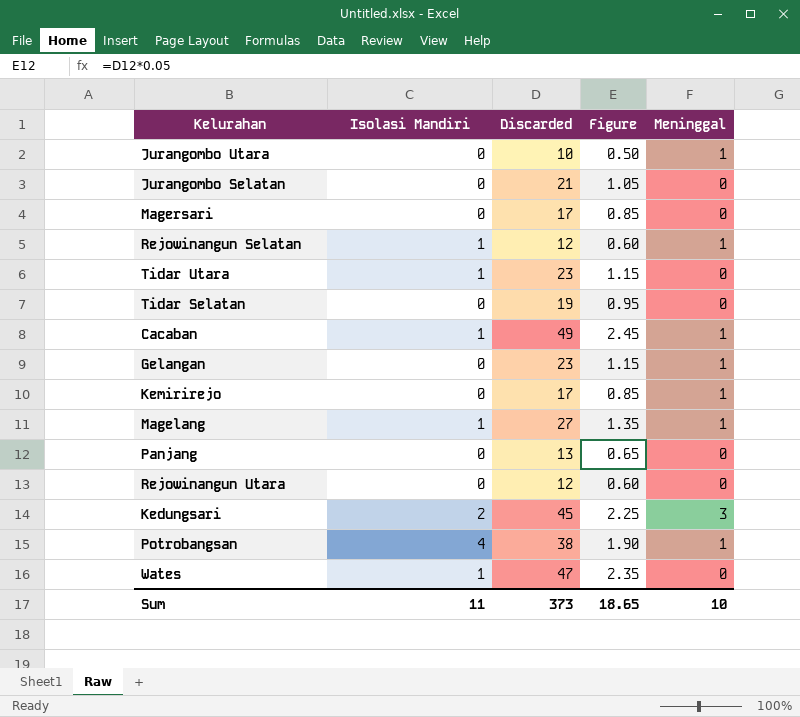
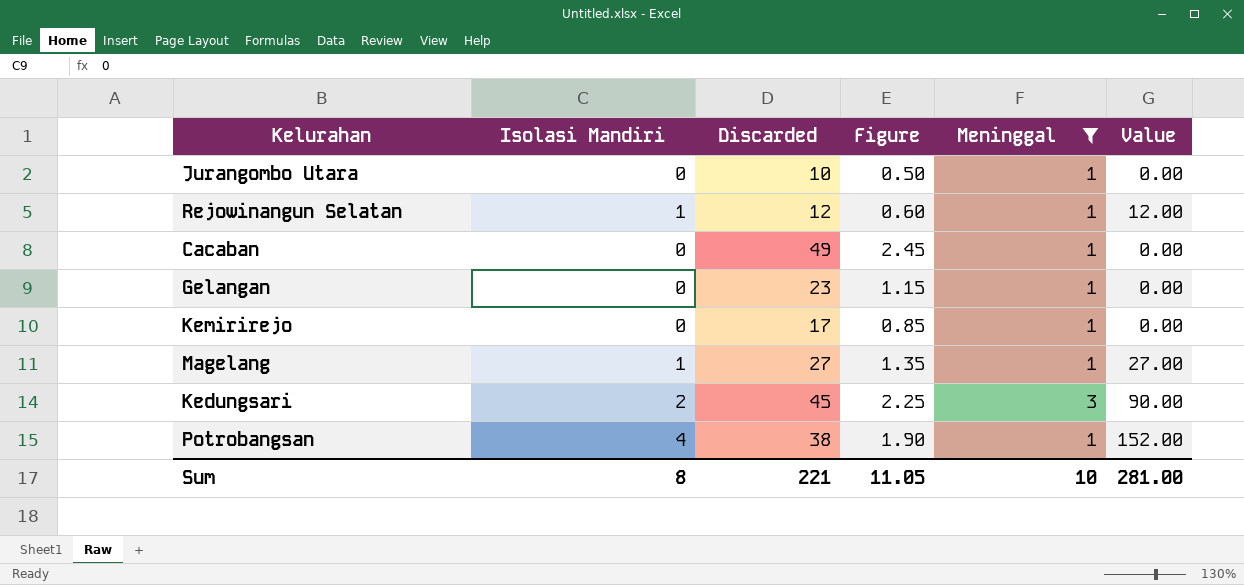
filter: none -> Meninggal != 0
column Value | formula: none -> [Isolasi Mandiri] * [Discarded]
Cacaban | Isolasi Mandiri: 1 -> 0
Sum | Isolasi Mandiri: 11 -> 8
Sum | Discarded: 373 -> 221
Sum | Figure: 18.65 -> 11.05

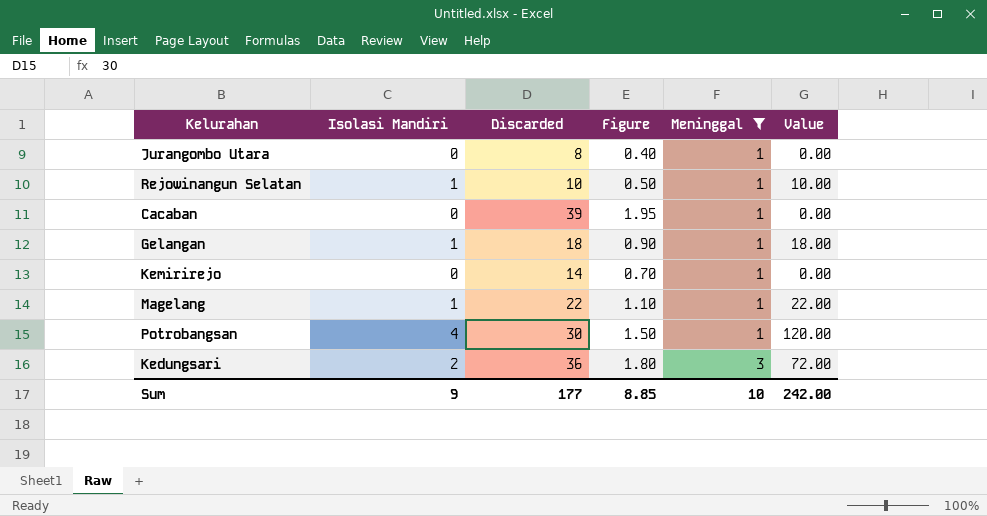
row order: none -> Meninggal ascending
Jurangombo Utara | Discarded: 10 -> 8
Jurangombo Utara | Figure: 0.50 -> 0.40
Rejowinangun Selatan | Discarded: 12 -> 10
Rejowinangun Selatan | Figure: 0.60 -> 0.50
Rejowinangun Selatan | Value: 12.00 -> 10.00
Cacaban | Discarded: 49 -> 39
Cacaban | Figure: 2.45 -> 1.95
Gelangan | Isolasi Mandiri: 0 -> 1
Gelangan | Discarded: 23 -> 18
Gelangan | Figure: 1.15 -> 0.90
Gelangan | Value: 0.00 -> 18.00
Kemirirejo | Discarded: 17 -> 14
Kemirirejo | Figure: 0.85 -> 0.70
Magelang | Discarded: 27 -> 22
Magelang | Figure: 1.35 -> 1.10
Magelang | Value: 27.00 -> 22.00
Potrobangsan | Discarded: 38 -> 30
Potrobangsan | Figure: 1.90 -> 1.50
Potrobangsan | Value: 152.00 -> 120.00
Kedungsari | Discarded: 45 -> 36
Kedungsari | Figure: 2.25 -> 1.80
Kedungsari | Value: 90.00 -> 72.00
Sum | Isolasi Mandiri: 8 -> 9
Sum | Discarded: 221 -> 177
Sum | Figure: 11.05 -> 8.85
Sum | Value: 281.00 -> 242.00

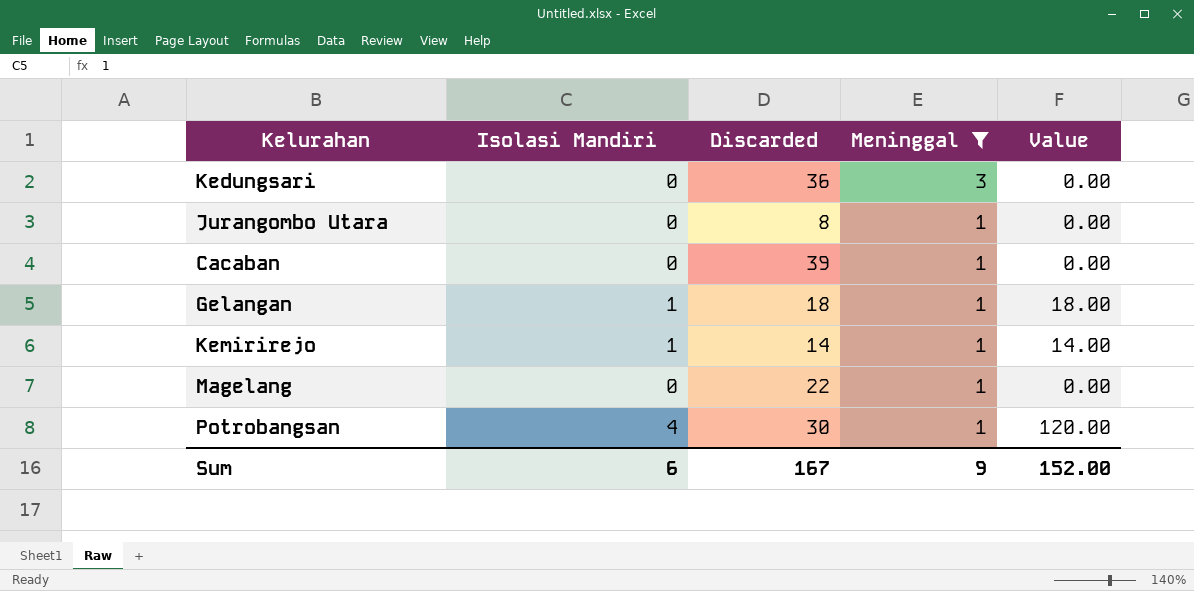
row order: Meninggal ascending -> Meninggal descending
column Figure | formula: [Discarded] * 0.05 -> none
row Rejowinangun Selatan: 1 | 10 | 0.50 | 1 | 10.00 -> none
Kedungsari | Isolasi Mandiri: 2 -> 0
Kedungsari | Value: 72.00 -> 0.00
Kemirirejo | Isolasi Mandiri: 0 -> 1
Kemirirejo | Value: 0.00 -> 14.00
Magelang | Isolasi Mandiri: 1 -> 0
Magelang | Value: 22.00 -> 0.00
Sum | Isolasi Mandiri: 9 -> 6
Sum | Discarded: 177 -> 167
Sum | Meninggal: 10 -> 9
Sum | Value: 242.00 -> 152.00

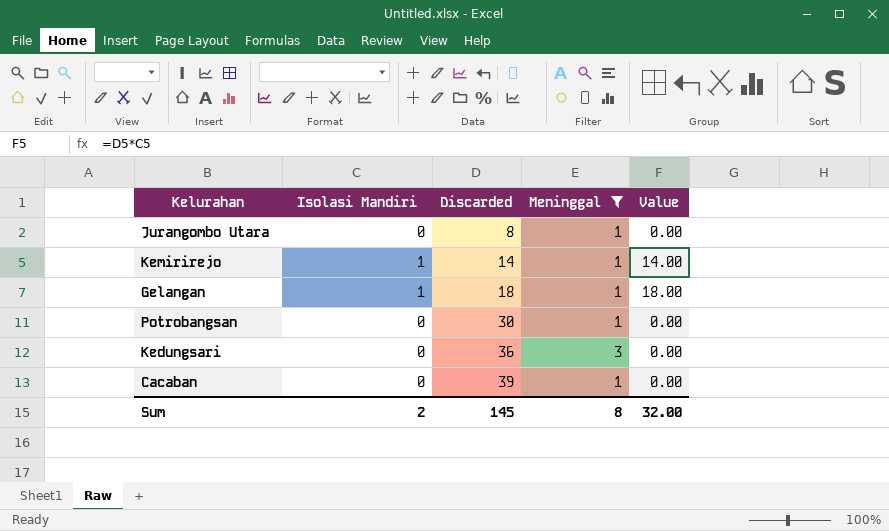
row order: Meninggal descending -> Discarded ascending
row Magelang: 0 | 22 | 1 | 0.00 -> none
Potrobangsan | Isolasi Mandiri: 4 -> 0
Potrobangsan | Value: 120.00 -> 0.00
Sum | Isolasi Mandiri: 6 -> 2
Sum | Discarded: 167 -> 145
Sum | Meninggal: 9 -> 8
Sum | Value: 152.00 -> 32.00

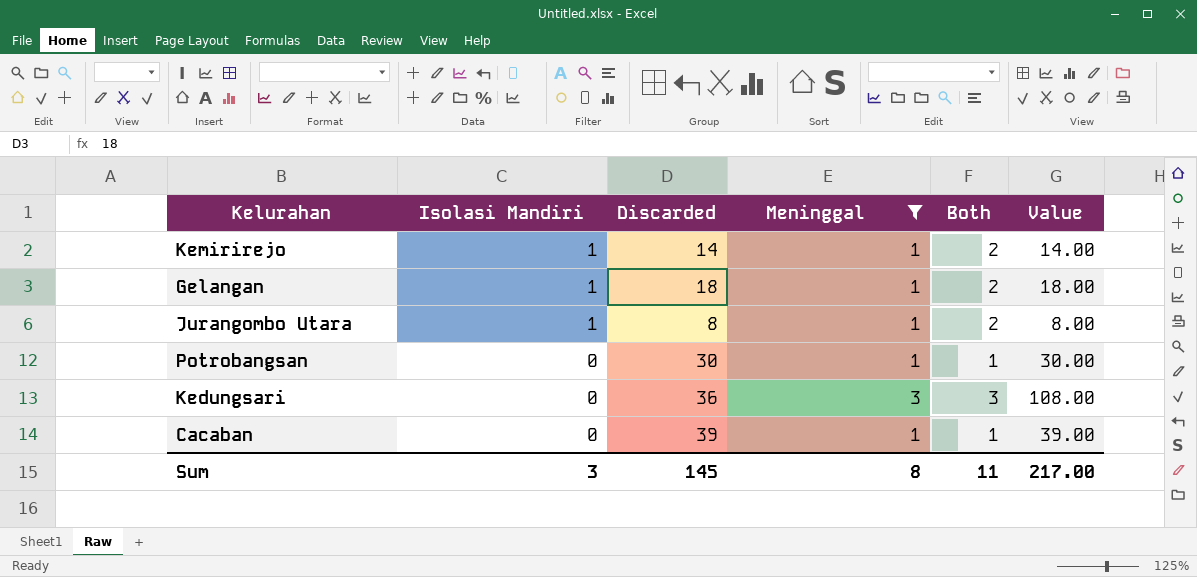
row order: Discarded ascending -> Isolasi Mandiri descending
column Both | formula: none -> [Isolasi Mandiri] + [Meninggal]
column Value | formula: [Isolasi Mandiri] * [Discarded] -> [Discarded] * [Meninggal]
Jurangombo Utara | Isolasi Mandiri: 0 -> 1
Sum | Isolasi Mandiri: 2 -> 3
Sum | Value: 32.00 -> 217.00

